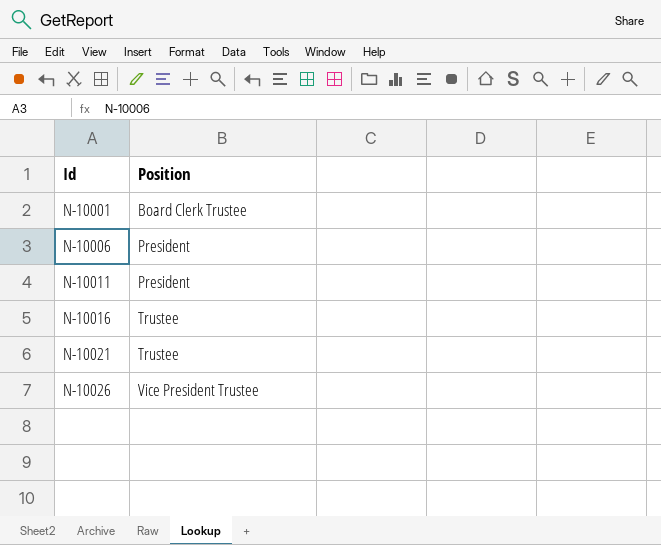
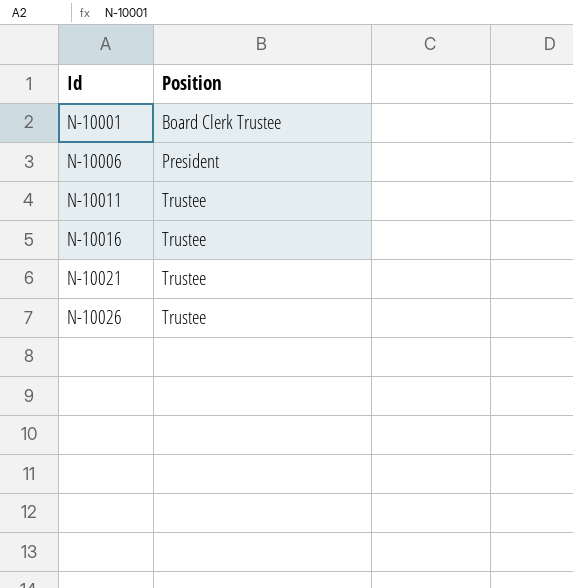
N-10011 | Position: President -> Trustee
N-10026 | Position: Vice President Trustee -> Trustee

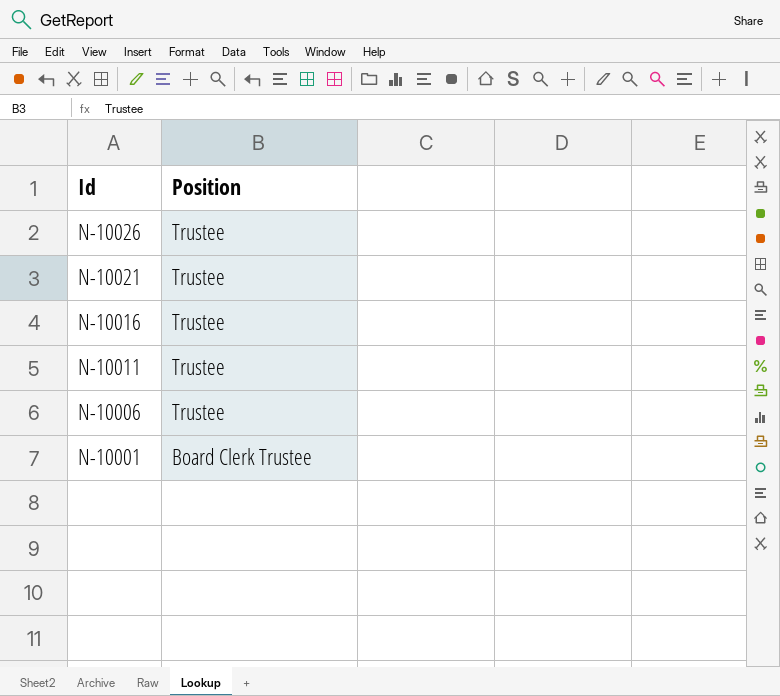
row order: Id ascending -> Id descending
N-10006 | Position: President -> Trustee

